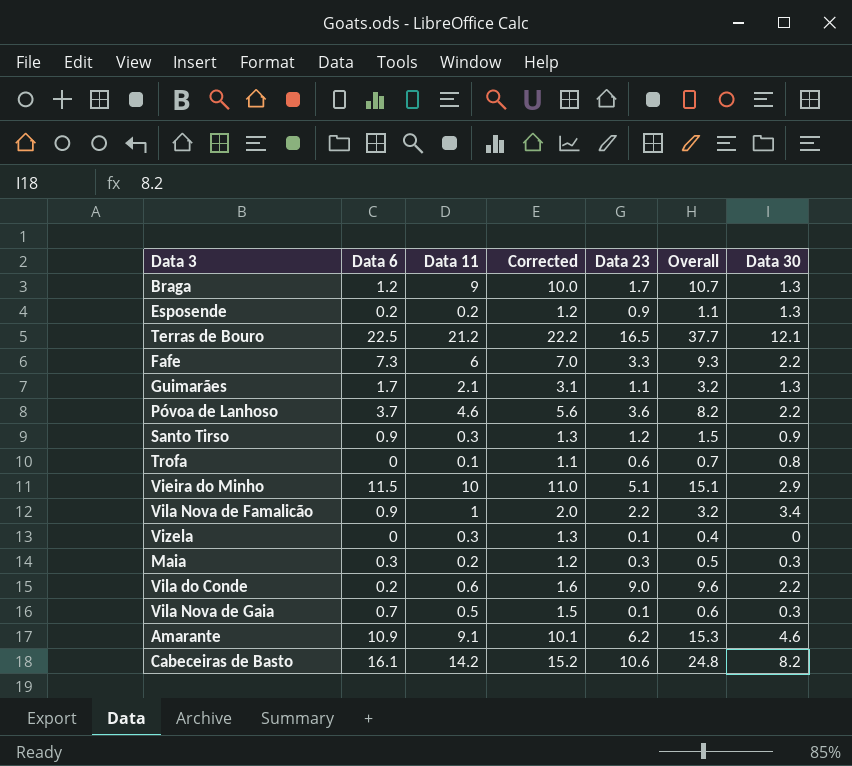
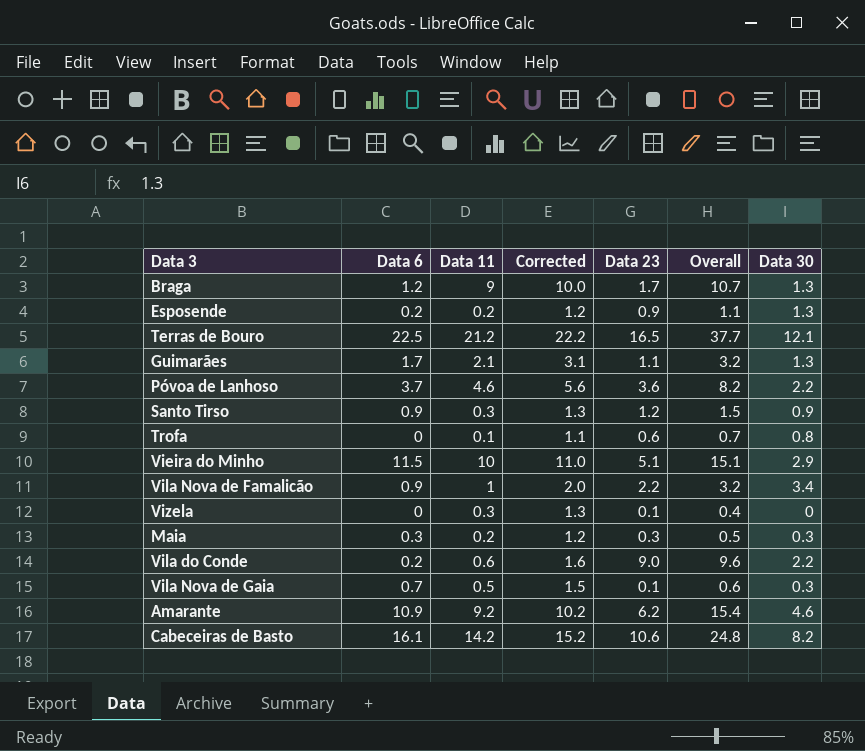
row Fafe: 7.3 | 6 | 7.0 | 3.3 | 9.3 | 2.2 -> none
Amarante | Data 11: 9.1 -> 9.2
Amarante | Corrected: 10.1 -> 10.2
Amarante | Overall: 15.3 -> 15.4

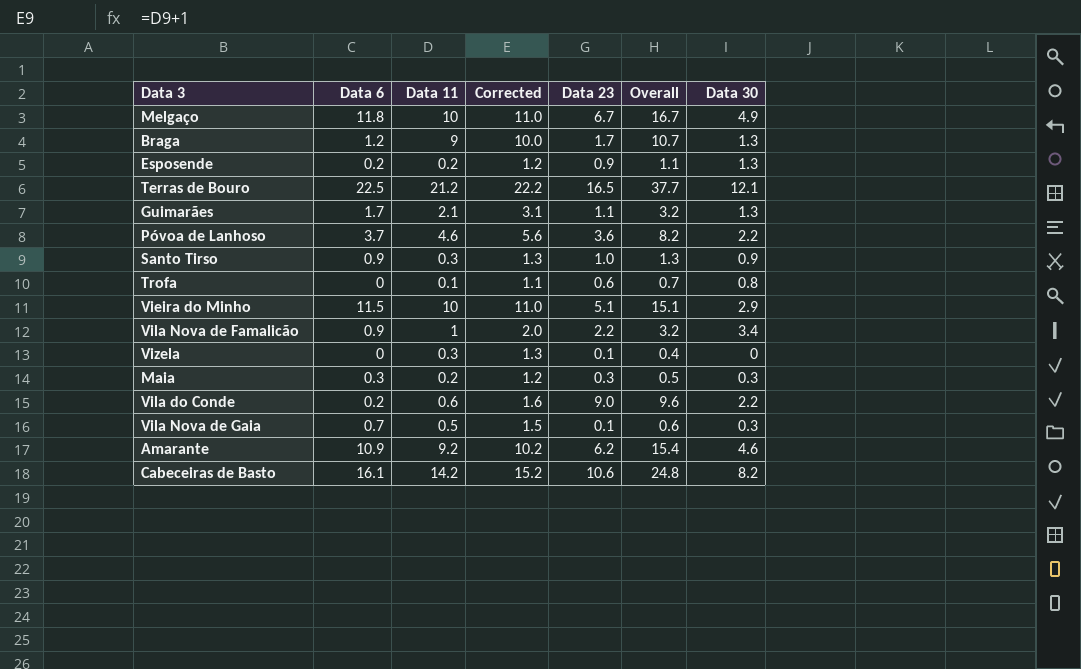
row Melgaço: none -> 11.8 | 10 | 11.0 | 6.7 | 16.7 | 4.9
Santo Tirso | Data 23: 1.2 -> 1.0
Santo Tirso | Overall: 1.5 -> 1.3

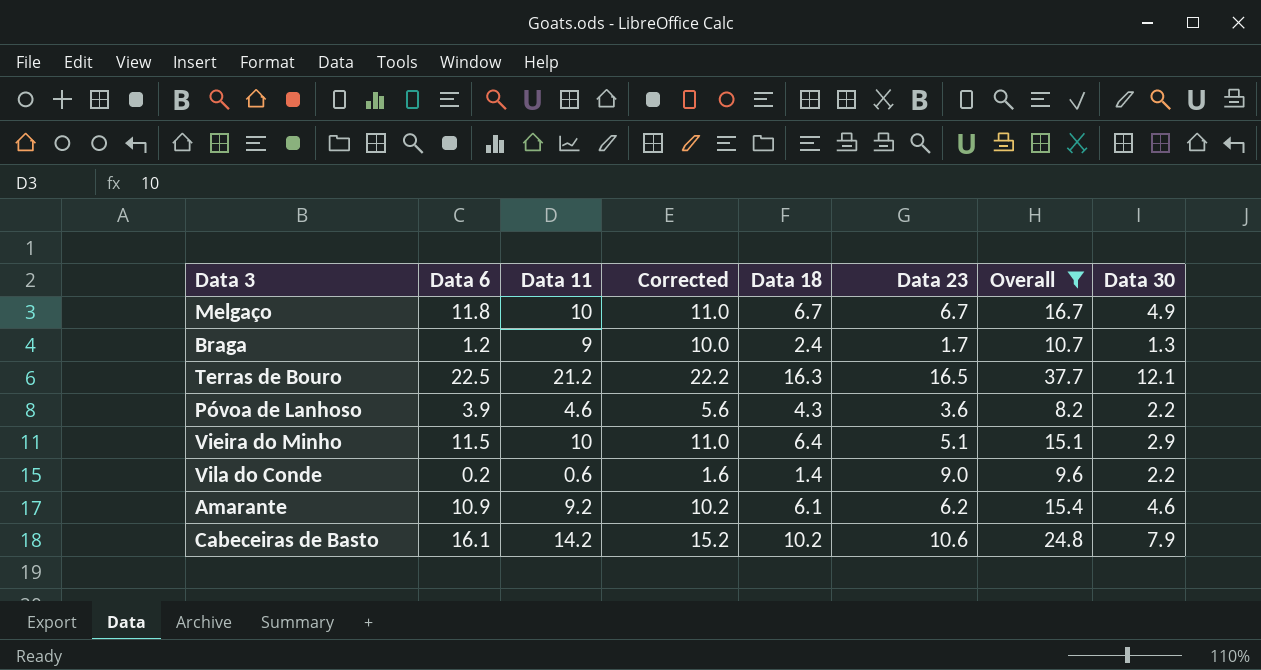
filter: none -> Overall >= 8.2
column Data 18 | position: none -> 5
Póvoa de Lanhoso | Data 6: 3.7 -> 3.9
Cabeceiras de Basto | Data 30: 8.2 -> 7.9

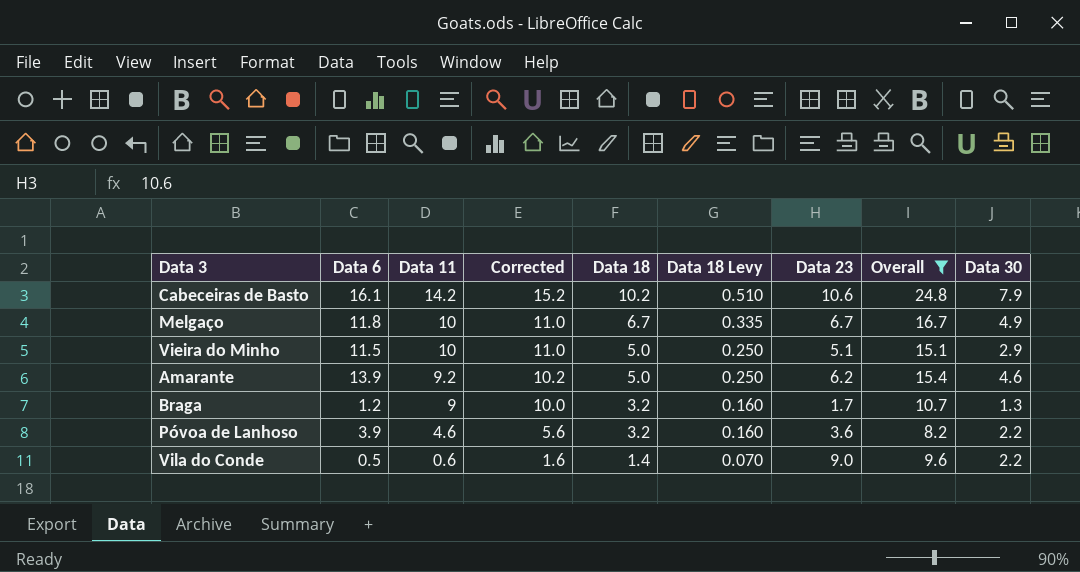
row order: none -> Data 11 descending
column Data 18 Levy | formula: none -> [Data 18] * 0.05
row Terras de Bouro: 22.5 | 21.2 | 22.2 | 16.3 | 16.5 | 37.7 | 12.1 -> none
Vieira do Minho | Data 18: 6.4 -> 5.0
Amarante | Data 6: 10.9 -> 13.9
Amarante | Data 18: 6.1 -> 5.0
Braga | Data 18: 2.4 -> 3.2
Póvoa de Lanhoso | Data 18: 4.3 -> 3.2
Vila do Conde | Data 6: 0.2 -> 0.5

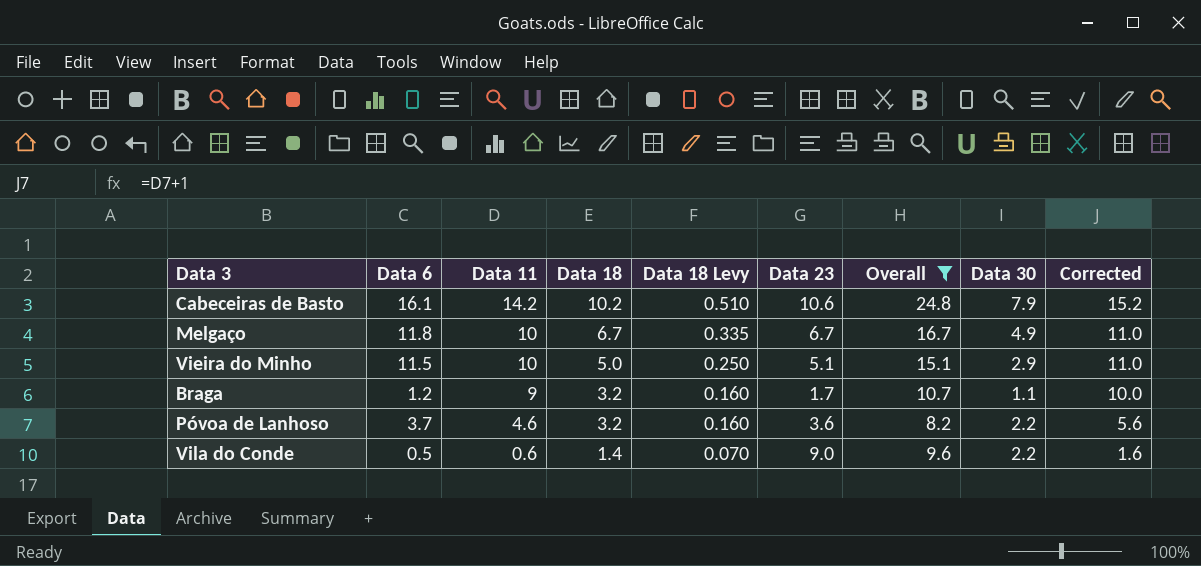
column Corrected | position: 4 -> 9
row Amarante: 13.9 | 9.2 | 10.2 | 5.0 | 0.250 | 6.2 | 15.4 | 4.6 -> none
Braga | Data 30: 1.3 -> 1.1
Póvoa de Lanhoso | Data 6: 3.9 -> 3.7

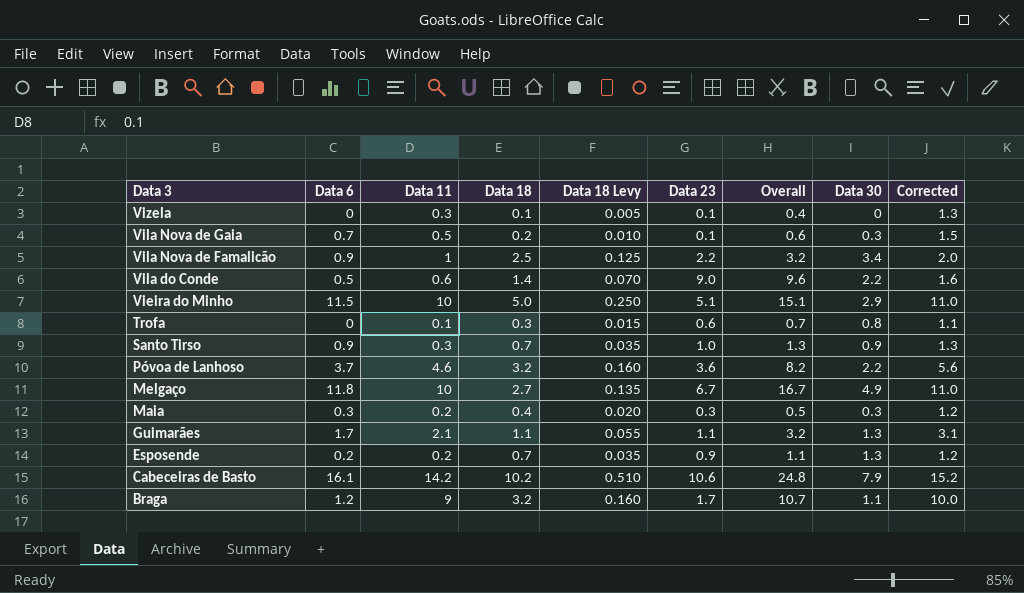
filter: Overall >= 8.2 -> none
row order: Data 11 descending -> Data 3 descending
Melgaço | Data 18: 6.7 -> 2.7
Melgaço | Data 18 Levy: 0.335 -> 0.135

